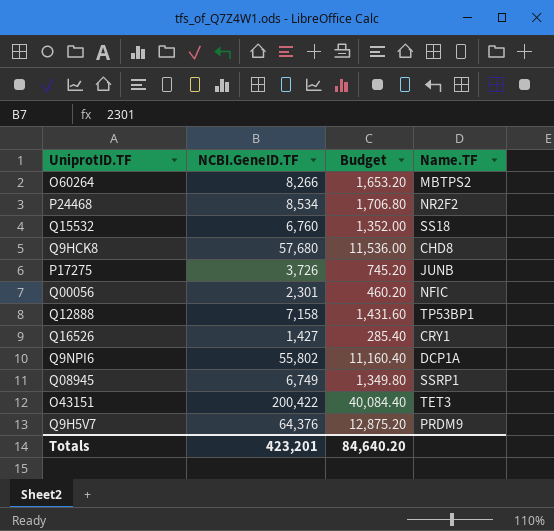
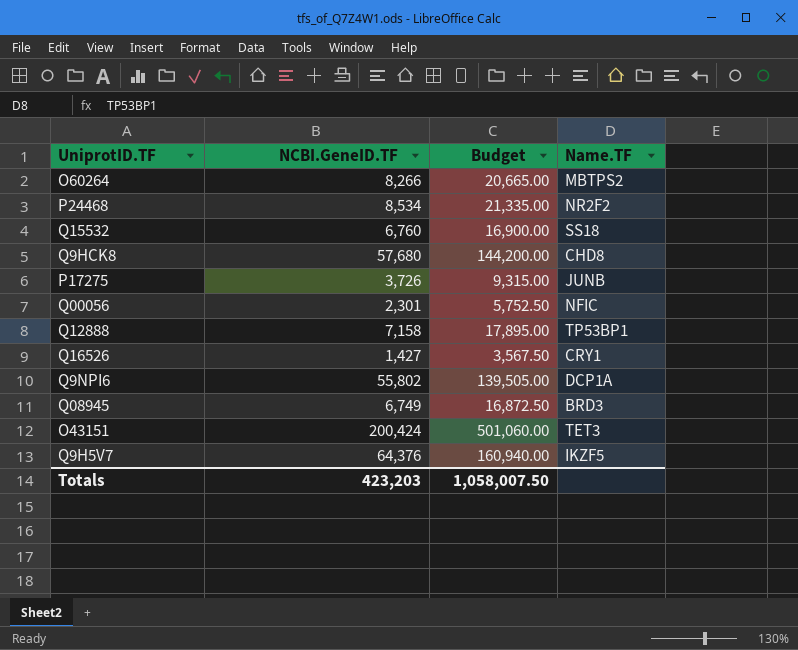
column Budget | formula: [NCBI.GeneID.TF] * 0.2 -> [NCBI.GeneID.TF] * 2.5
Q08945 | Name.TF: SSRP1 -> BRD3
O43151 | NCBI.GeneID.TF: 200,422 -> 200,424
Q9H5V7 | Name.TF: PRDM9 -> IKZF5
Totals | NCBI.GeneID.TF: 423,201 -> 423,203
Totals | Budget: 84,640.20 -> 1,058,007.50

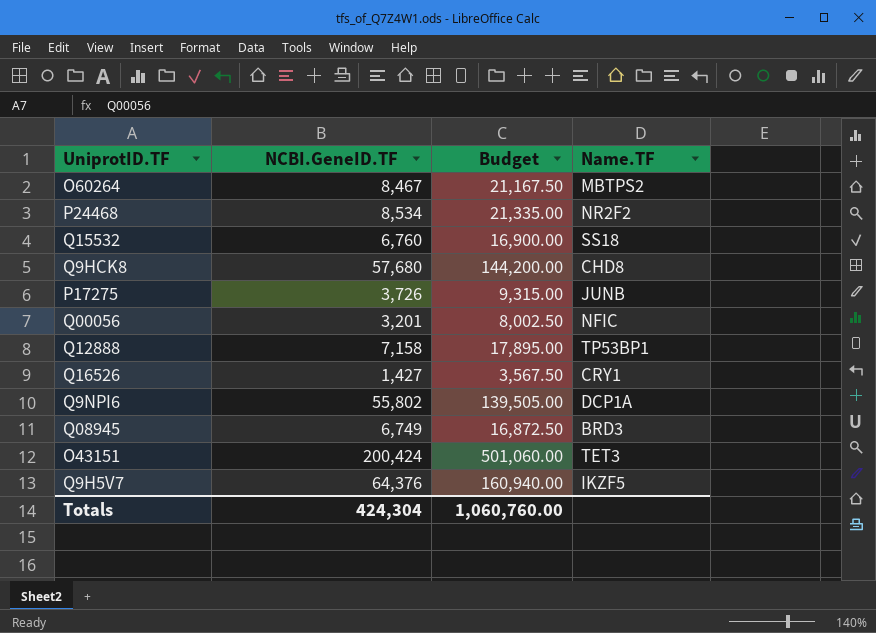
O60264 | NCBI.GeneID.TF: 8,266 -> 8,467
O60264 | Budget: 20,665.00 -> 21,167.50
Q00056 | NCBI.GeneID.TF: 2,301 -> 3,201
Q00056 | Budget: 5,752.50 -> 8,002.50
Totals | NCBI.GeneID.TF: 423,203 -> 424,304
Totals | Budget: 1,058,007.50 -> 1,060,760.00

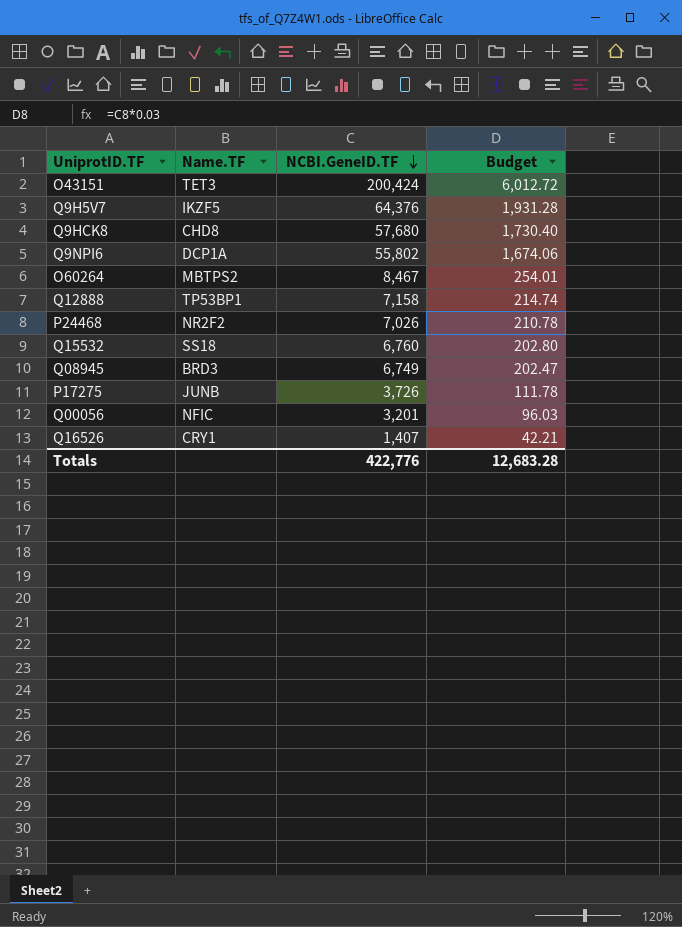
row order: none -> NCBI.GeneID.TF descending
column Name.TF | position: 4 -> 2
column Budget | formula: [NCBI.GeneID.TF] * 2.5 -> [NCBI.GeneID.TF] * 0.03
P24468 | NCBI.GeneID.TF: 8,534 -> 7,026
Q16526 | NCBI.GeneID.TF: 1,427 -> 1,407
Totals | NCBI.GeneID.TF: 424,304 -> 422,776
Totals | Budget: 1,060,760.00 -> 12,683.28

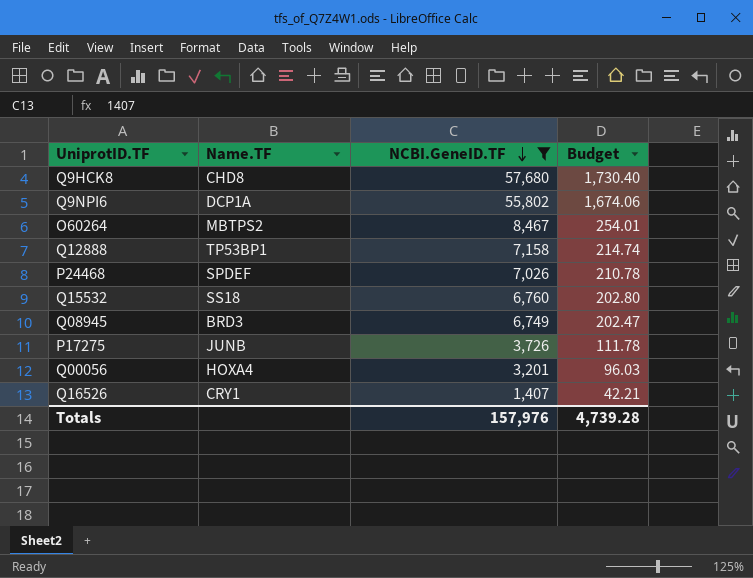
filter: none -> NCBI.GeneID.TF <= 57,680
P24468 | Name.TF: NR2F2 -> SPDEF
Q00056 | Name.TF: NFIC -> HOXA4
Totals | NCBI.GeneID.TF: 422,776 -> 157,976
Totals | Budget: 12,683.28 -> 4,739.28

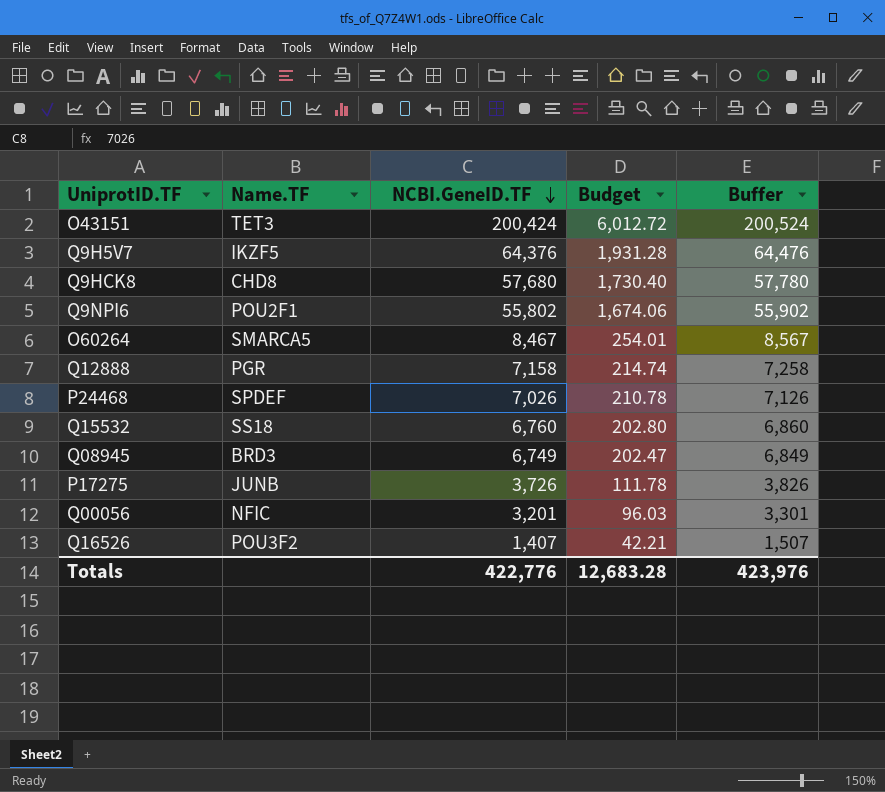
filter: NCBI.GeneID.TF <= 57,680 -> none
column Buffer | formula: none -> [NCBI.GeneID.TF] + 100
Q9NPI6 | Name.TF: DCP1A -> POU2F1
O60264 | Name.TF: MBTPS2 -> SMARCA5
Q12888 | Name.TF: TP53BP1 -> PGR
Q00056 | Name.TF: HOXA4 -> NFIC
Q16526 | Name.TF: CRY1 -> POU3F2
Totals | NCBI.GeneID.TF: 157,976 -> 422,776
Totals | Budget: 4,739.28 -> 12,683.28

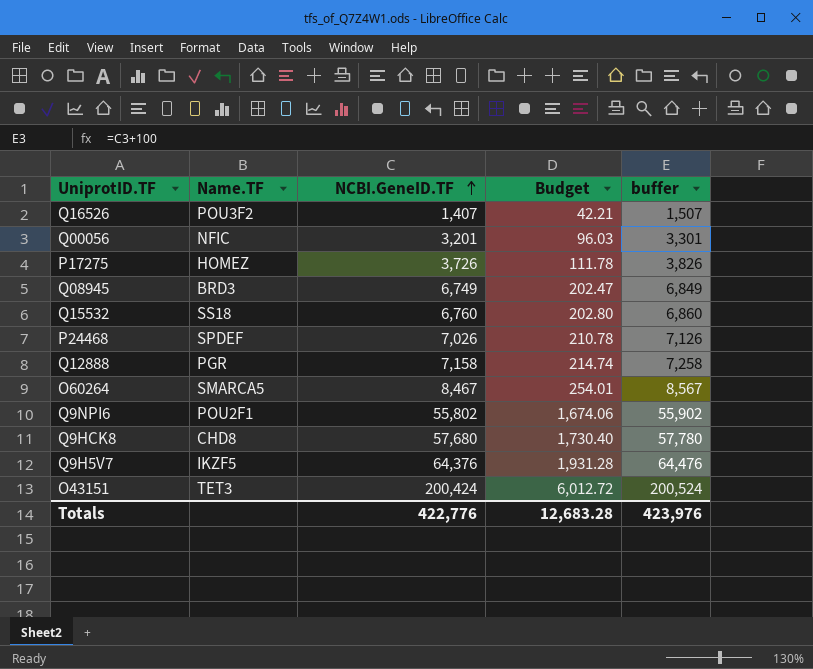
row order: NCBI.GeneID.TF descending -> NCBI.GeneID.TF ascending
column name: Buffer -> buffer
P17275 | Name.TF: JUNB -> HOMEZ

